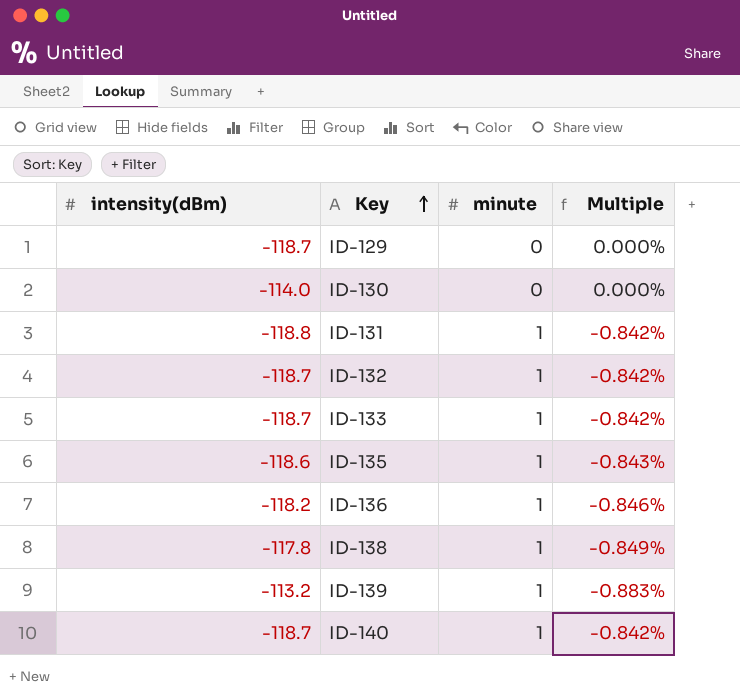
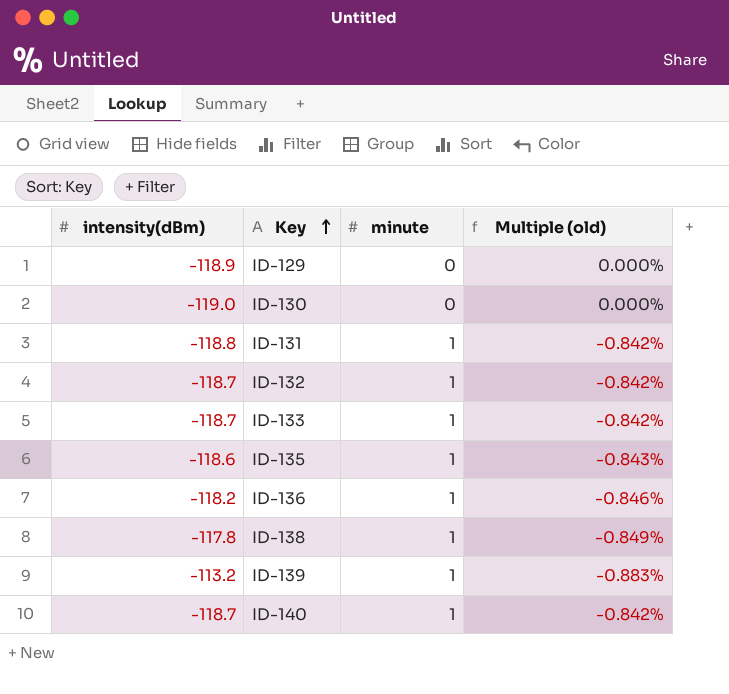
column name: Multiple -> Multiple (old)
ID-129 | intensity(dBm): -118.7 -> -118.9
ID-130 | intensity(dBm): -114.0 -> -119.0

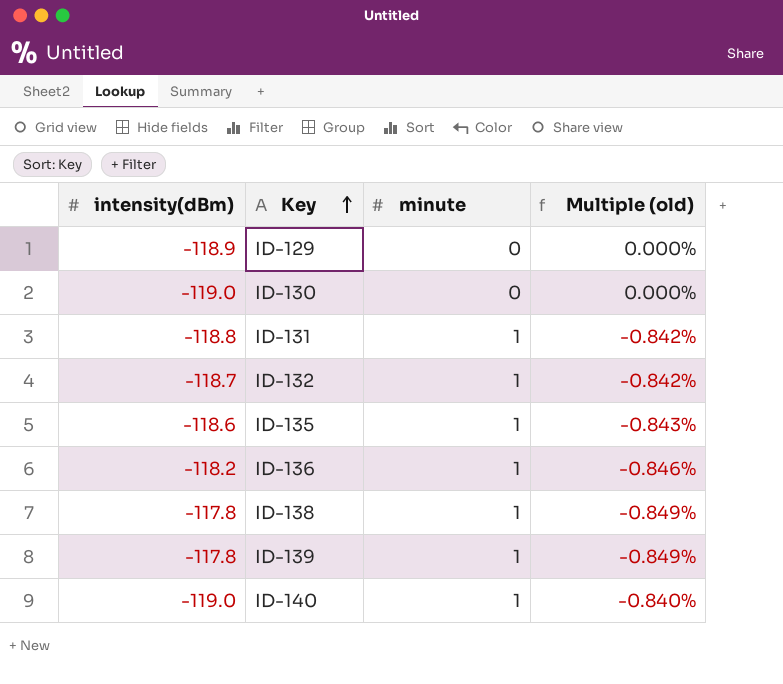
row ID-133: -118.7 | 1 | -0.842% -> none
ID-139 | intensity(dBm): -113.2 -> -117.8
ID-139 | Multiple (old): -0.883% -> -0.849%
ID-140 | intensity(dBm): -118.7 -> -119.0
ID-140 | Multiple (old): -0.842% -> -0.840%

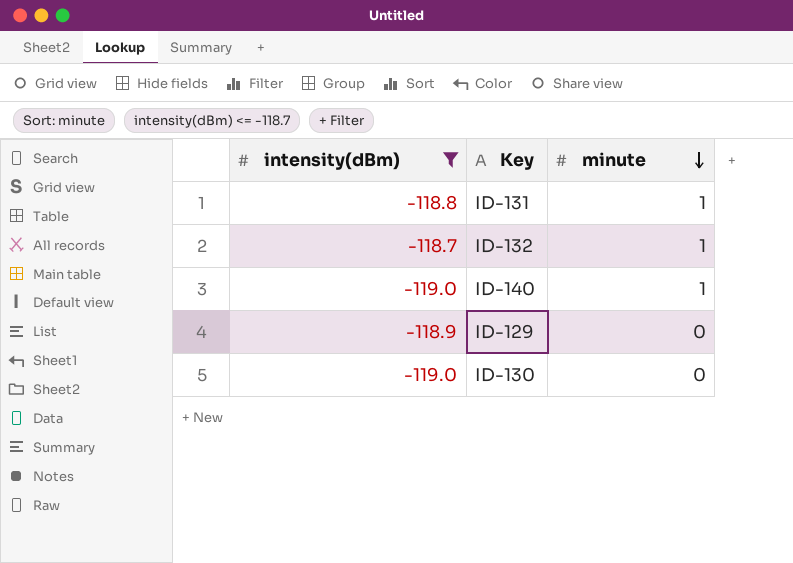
filter: none -> intensity(dBm) <= -118.7
row order: Key ascending -> minute descending
column Multiple (old) | formula: [minute] / [intensity(dBm)] -> none

